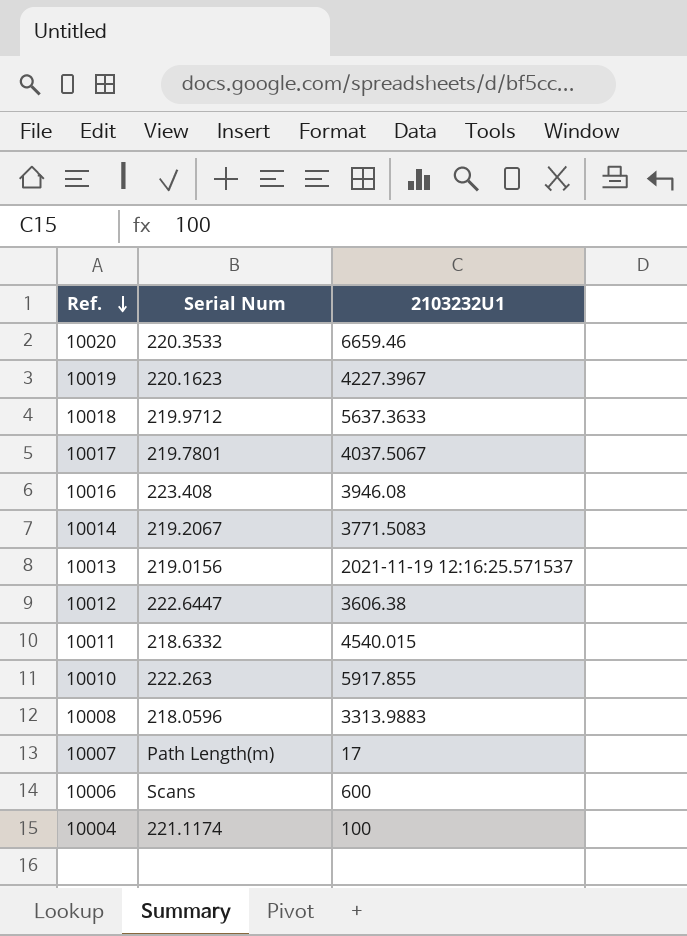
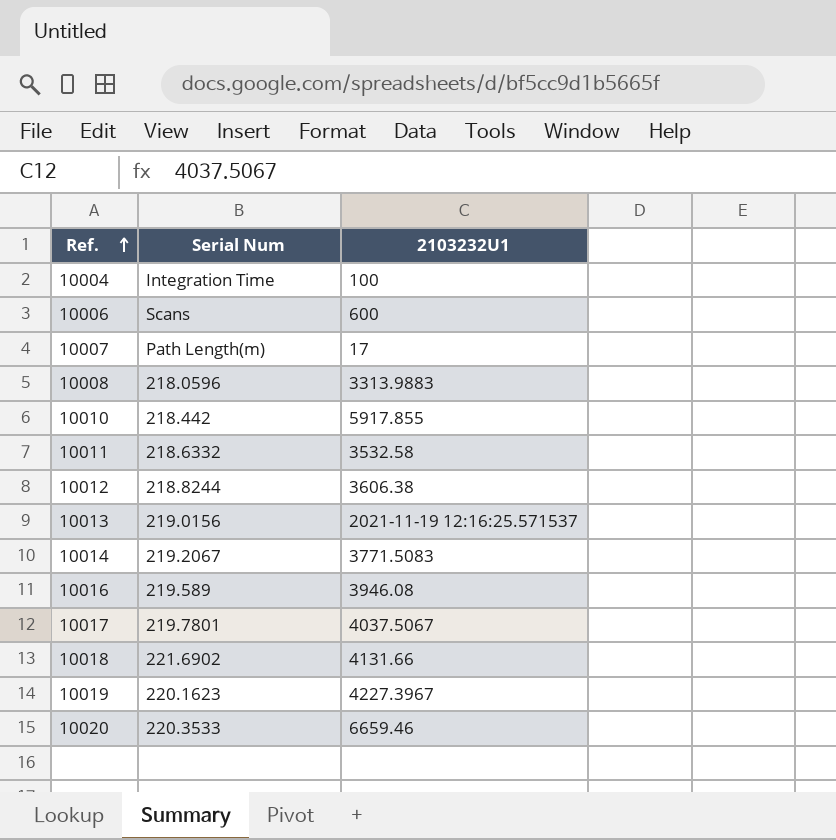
row order: Ref. descending -> Ref. ascending
10004 | Serial Num: 221.1174 -> Integration Time
10010 | Serial Num: 222.263 -> 218.442
10011 | 2103232U1: 4540.015 -> 3532.58
10012 | Serial Num: 222.6447 -> 218.8244
10016 | Serial Num: 223.408 -> 219.589
10018 | Serial Num: 219.9712 -> 221.6902
10018 | 2103232U1: 5637.3633 -> 4131.66

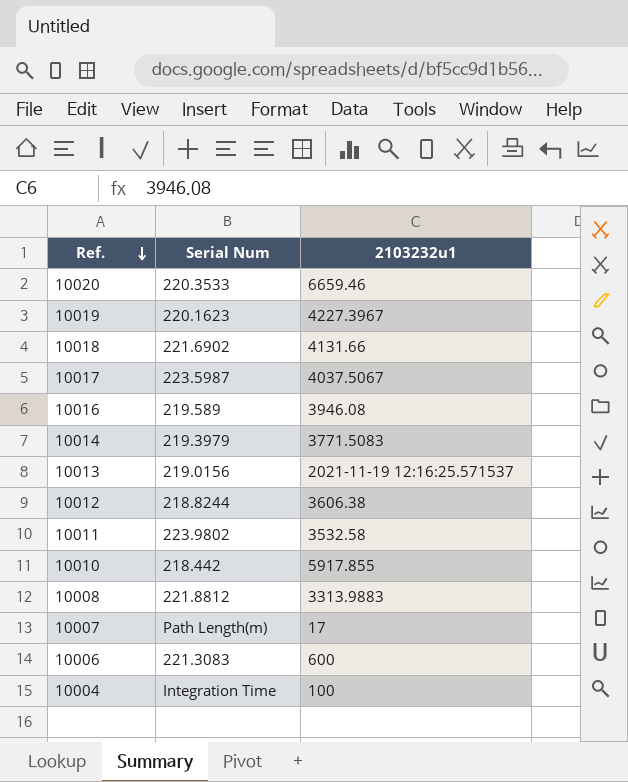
row order: Ref. ascending -> Ref. descending
column name: 2103232U1 -> 2103232u1
10017 | Serial Num: 219.7801 -> 223.5987
10014 | Serial Num: 219.2067 -> 219.3979
10011 | Serial Num: 218.6332 -> 223.9802
10008 | Serial Num: 218.0596 -> 221.8812
10006 | Serial Num: Scans -> 221.3083

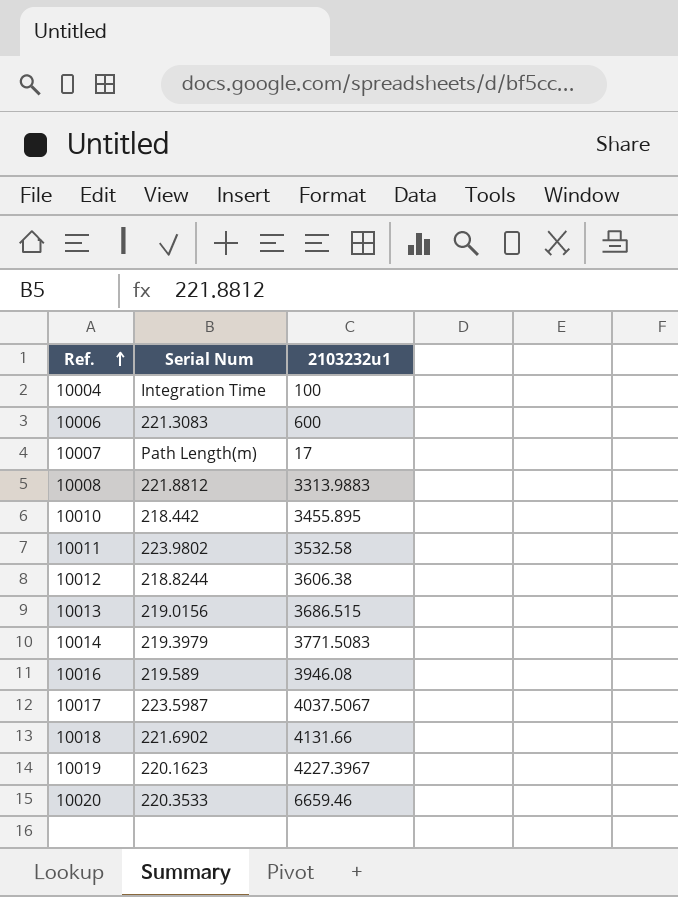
row order: Ref. descending -> Ref. ascending
10010 | 2103232u1: 5917.855 -> 3455.895
10013 | 2103232u1: 2021-11-19 12:16:25.571537 -> 3686.515

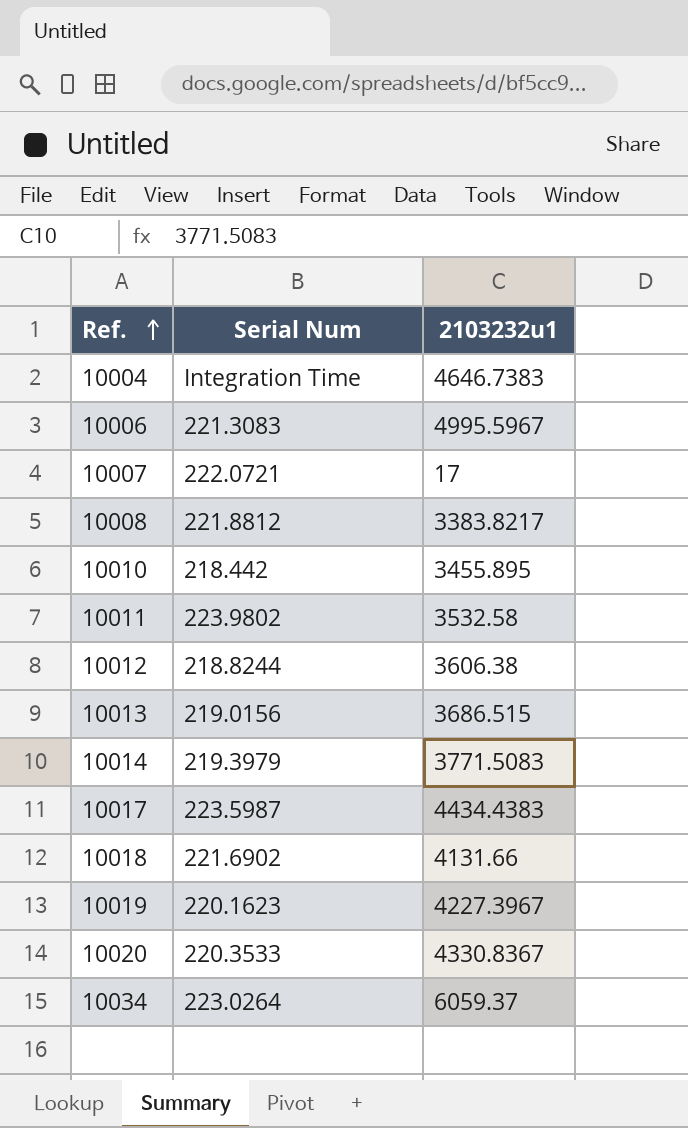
row 10016: 219.589 | 3946.08 -> none
10004 | 2103232u1: 100 -> 4646.7383
10006 | 2103232u1: 600 -> 4995.5967
10007 | Serial Num: Path Length(m) -> 222.0721
10008 | 2103232u1: 3313.9883 -> 3383.8217
10017 | 2103232u1: 4037.5067 -> 4434.4383
10020 | 2103232u1: 6659.46 -> 4330.8367
row 10034: none -> 223.0264 | 6059.37

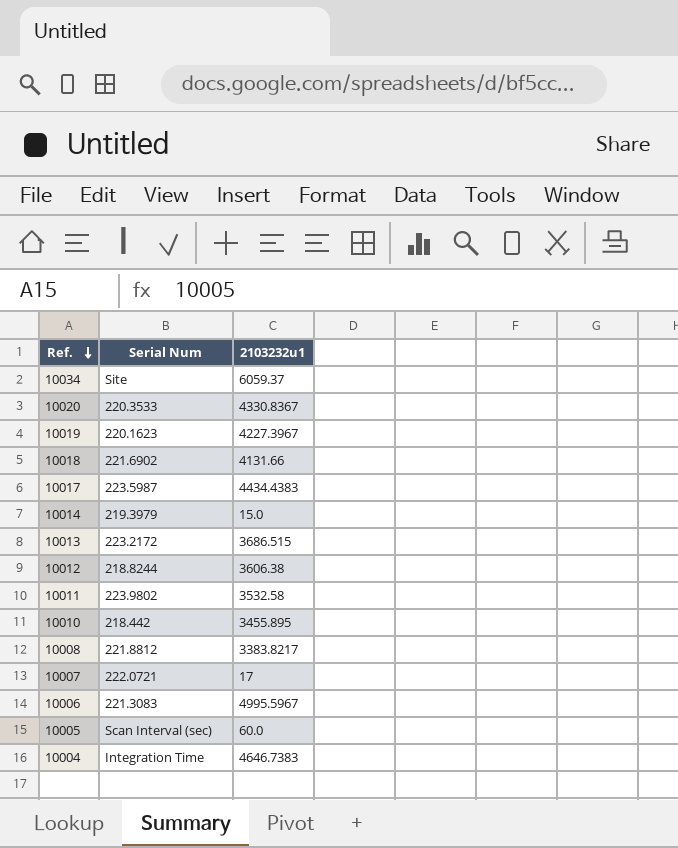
row order: Ref. ascending -> Ref. descending
10034 | Serial Num: 223.0264 -> Site
10014 | 2103232u1: 3771.5083 -> 15.0
10013 | Serial Num: 219.0156 -> 223.2172
row 10005: none -> Scan Interval (sec) | 60.0

